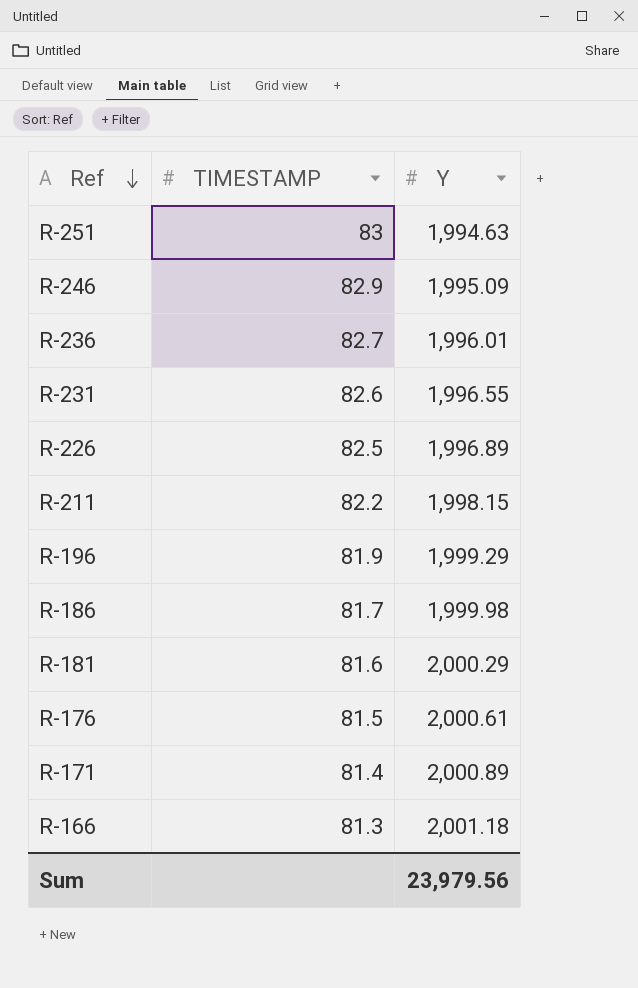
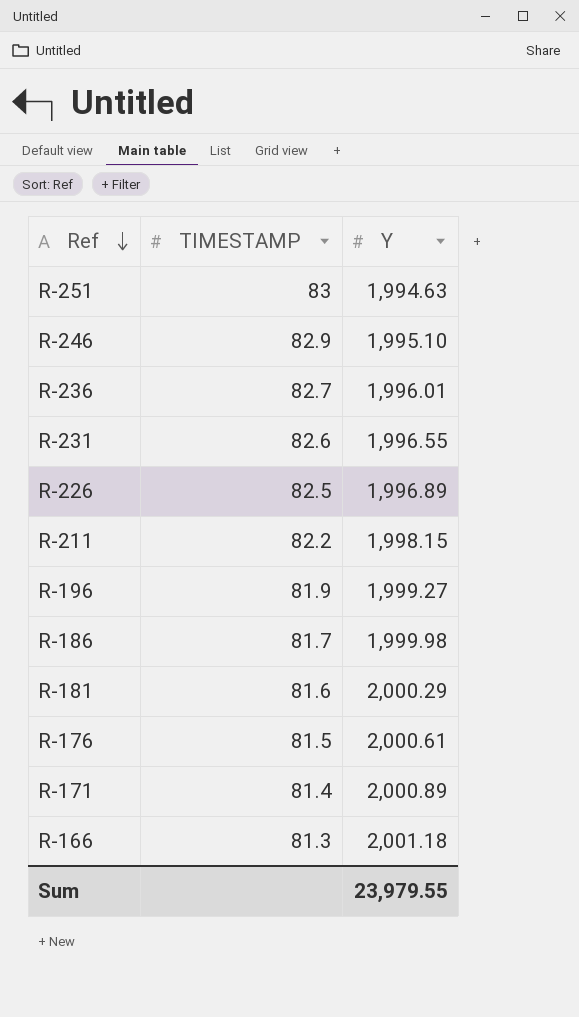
R-246 | Y: 1,995.09 -> 1,995.10
R-196 | Y: 1,999.29 -> 1,999.27
Sum | Y: 23,979.56 -> 23,979.55

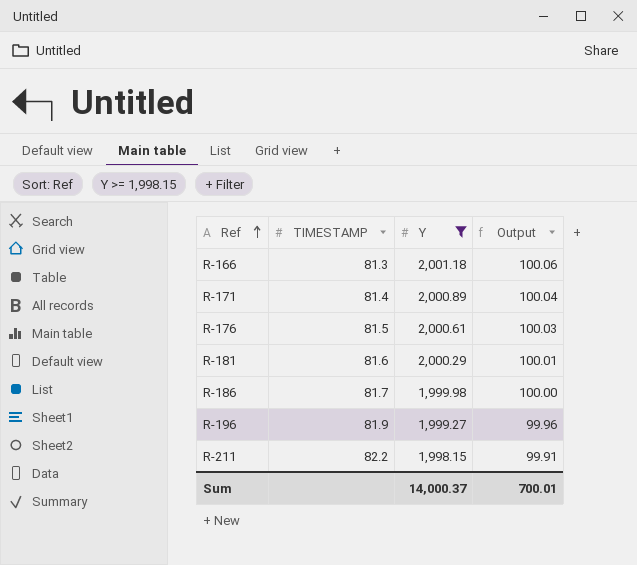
filter: none -> Y >= 1,998.15
row order: Ref descending -> Ref ascending
column Output | formula: none -> [Y] * 0.05
Sum | Y: 23,979.55 -> 14,000.37

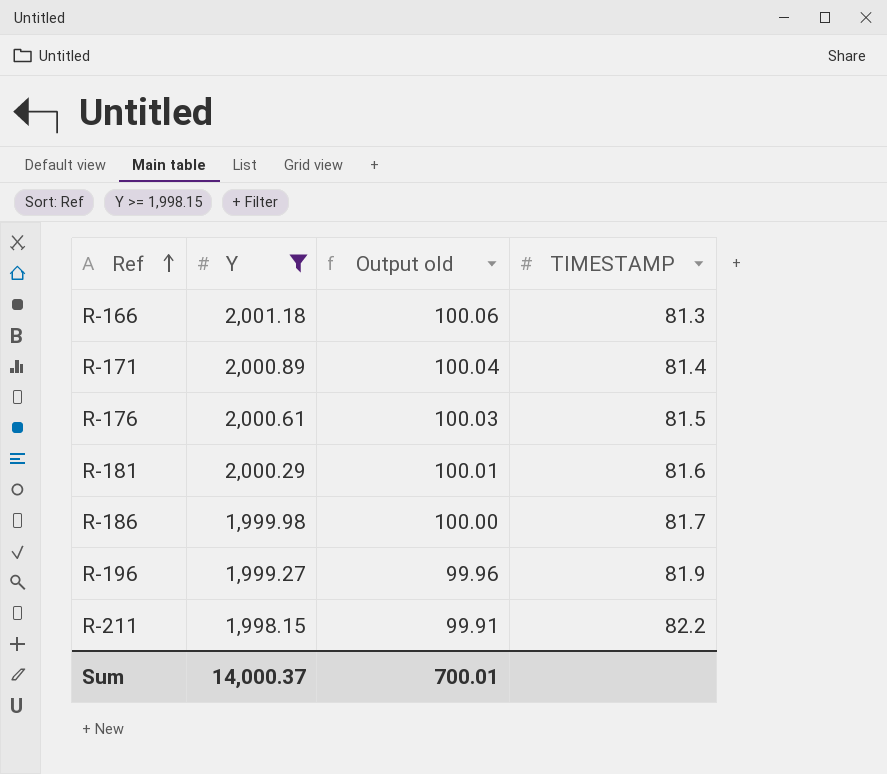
column name: Output -> Output old
column TIMESTAMP | position: 2 -> 4

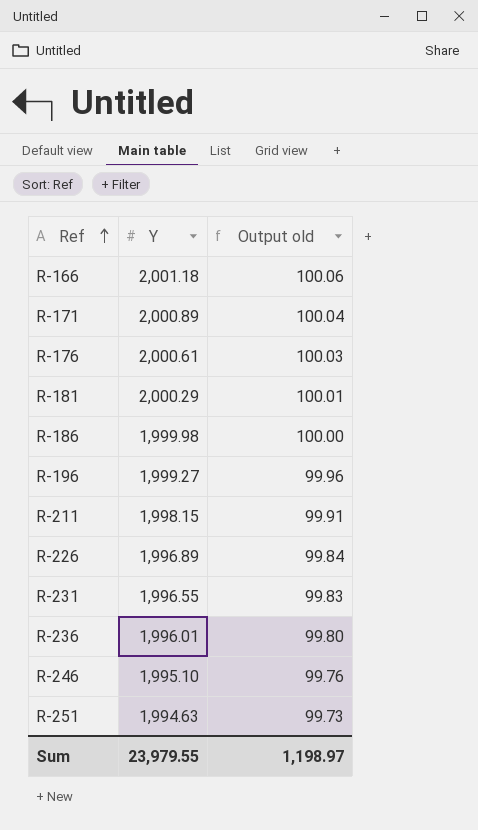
filter: Y >= 1,998.15 -> none
column TIMESTAMP | position: 4 -> none
Sum | Y: 14,000.37 -> 23,979.55
Sum | Output old: 700.01 -> 1,198.97

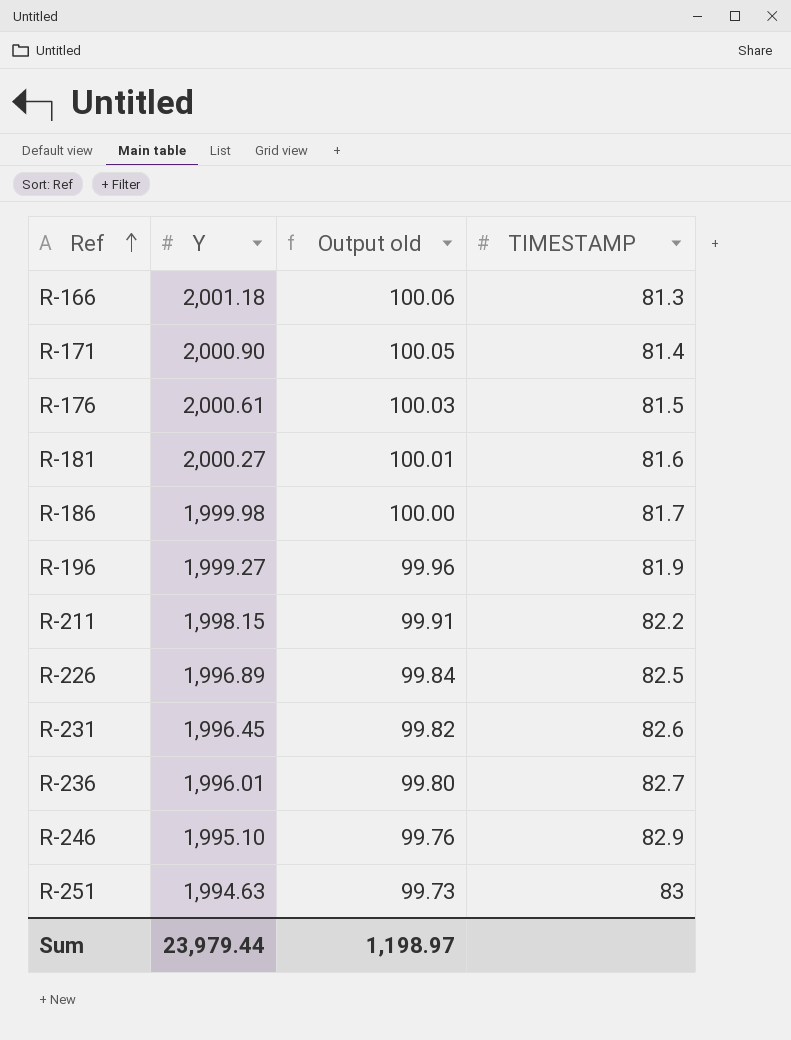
column TIMESTAMP | position: none -> 4
R-171 | Y: 2,000.89 -> 2,000.90
R-171 | Output old: 100.04 -> 100.05
R-181 | Y: 2,000.29 -> 2,000.27
R-231 | Y: 1,996.55 -> 1,996.45
R-231 | Output old: 99.83 -> 99.82
Sum | Y: 23,979.55 -> 23,979.44

